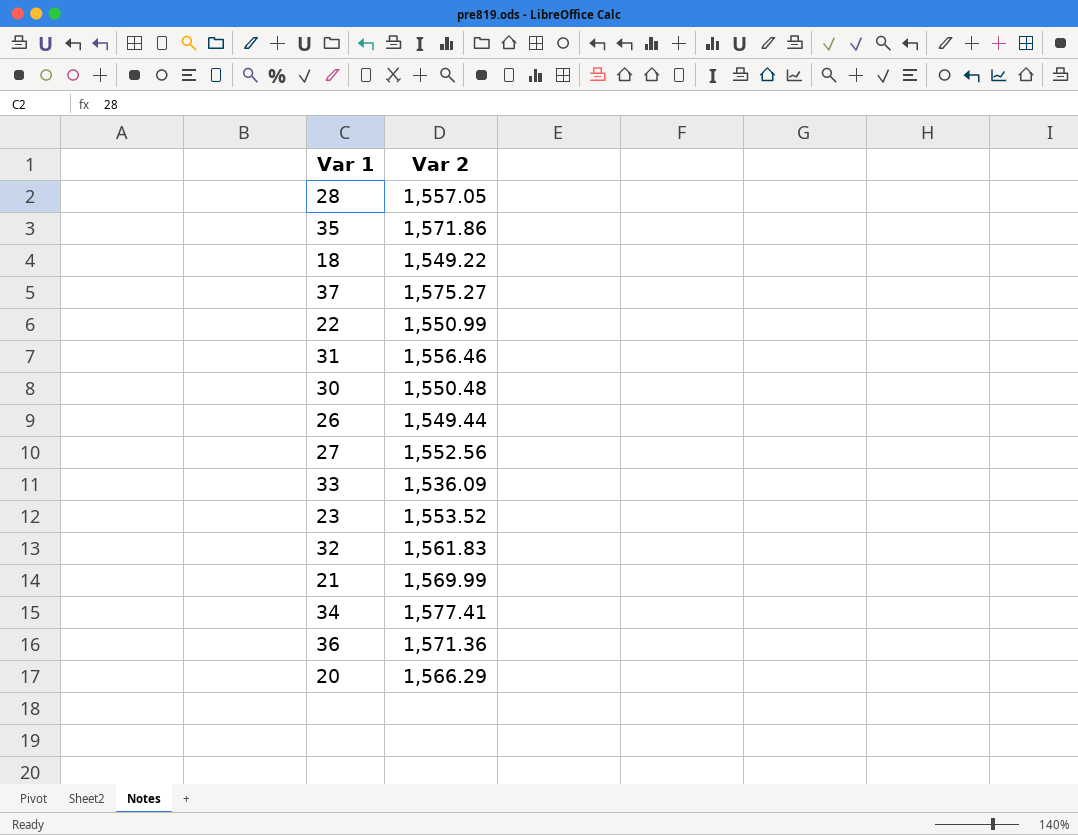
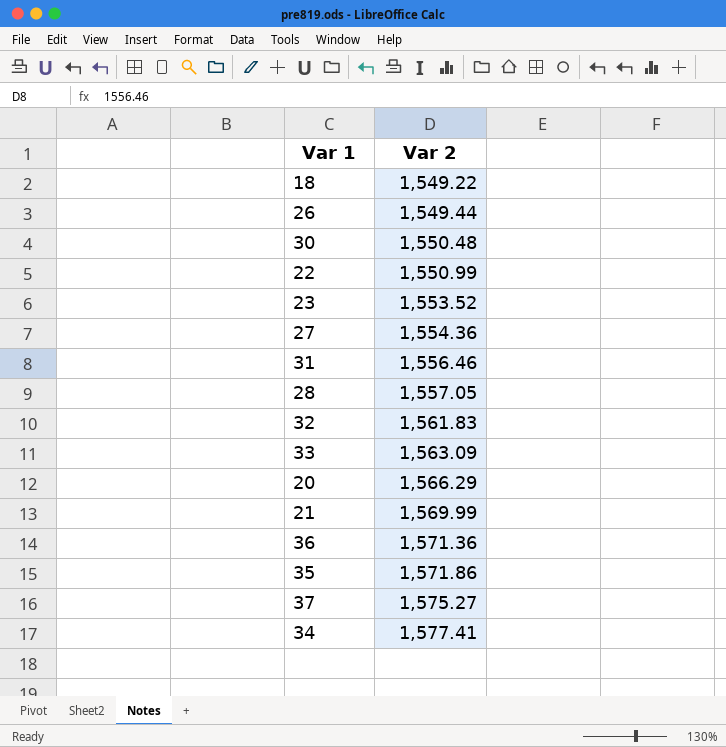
row order: none -> Var 2 ascending
27 | Var 2: 1,552.56 -> 1,554.36
33 | Var 2: 1,536.09 -> 1,563.09

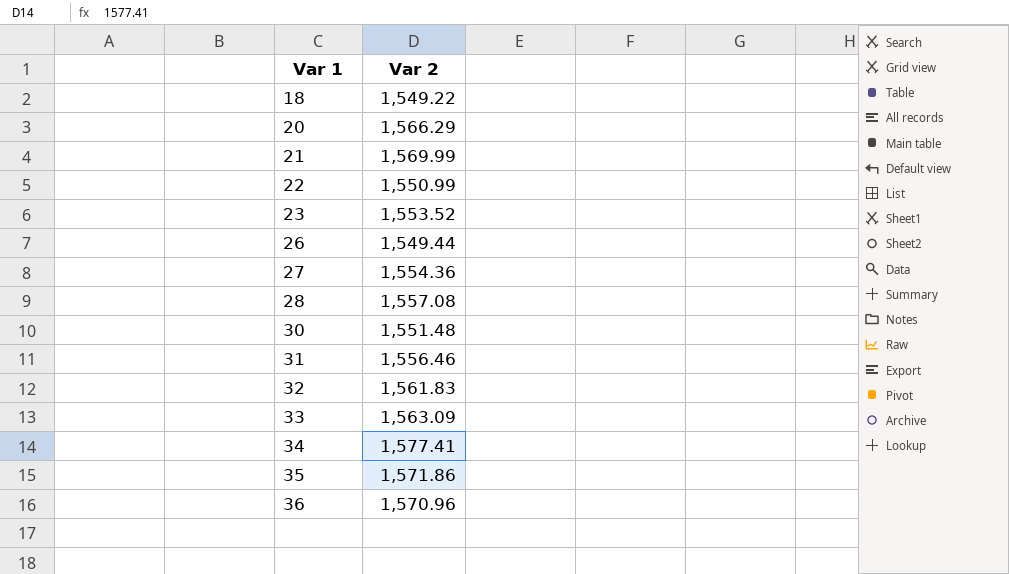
row order: Var 2 ascending -> Var 1 ascending
row 37: 1,575.27 -> none
28 | Var 2: 1,557.05 -> 1,557.08
30 | Var 2: 1,550.48 -> 1,551.48
36 | Var 2: 1,571.36 -> 1,570.96

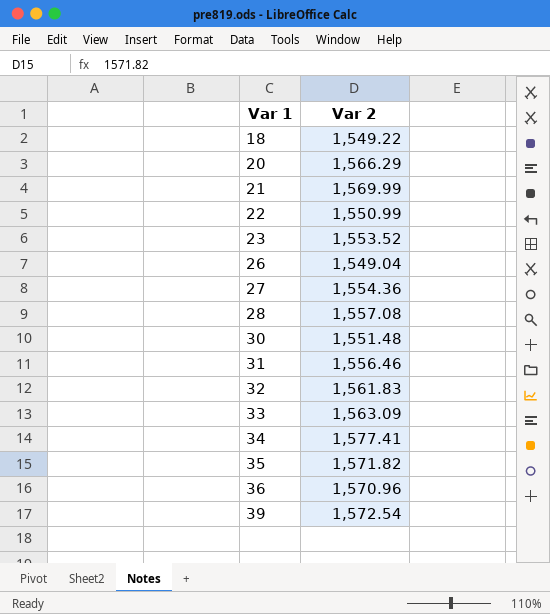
26 | Var 2: 1,549.44 -> 1,549.04
35 | Var 2: 1,571.86 -> 1,571.82
row 39: none -> 1,572.54

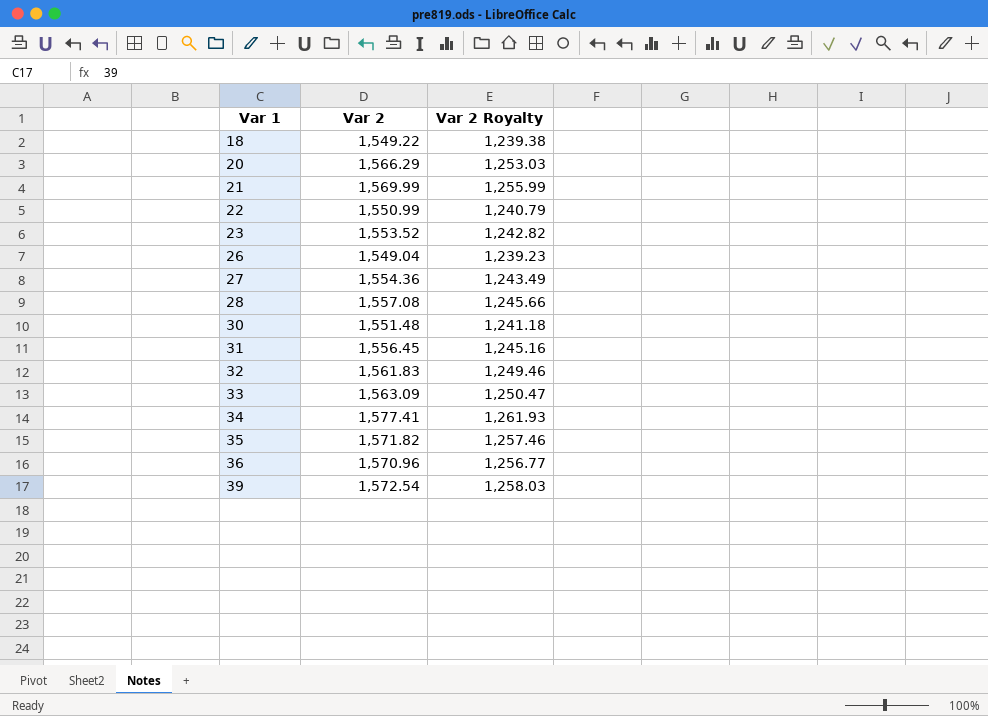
column Var 2 Royalty | formula: none -> [Var 2] * 0.8
31 | Var 2: 1,556.46 -> 1,556.45

